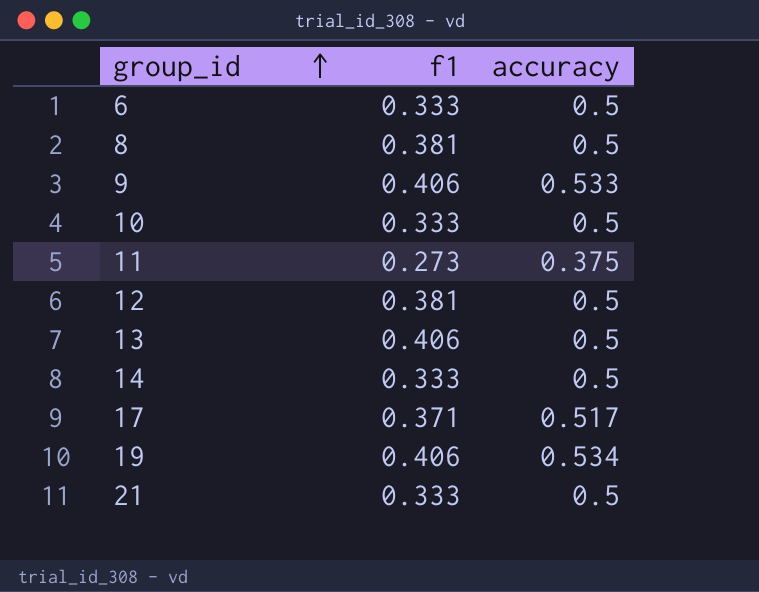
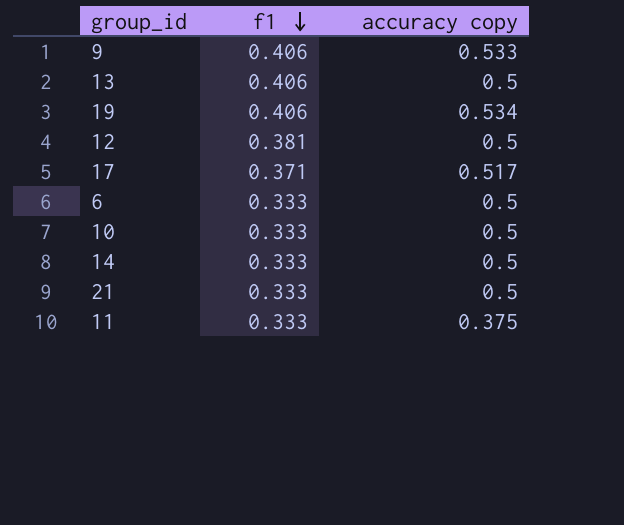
row order: group_id ascending -> f1 descending
column name: accuracy -> accuracy copy
row 8: 0.381 | 0.5 -> none
11 | f1: 0.273 -> 0.333

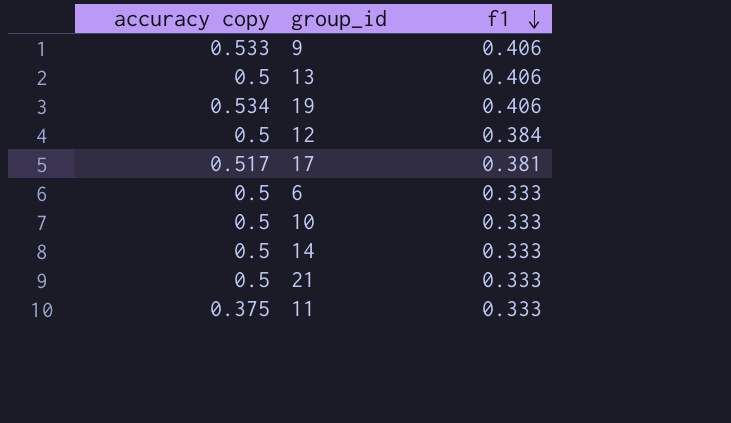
column accuracy copy | position: 3 -> 1
12 | f1: 0.381 -> 0.384
17 | f1: 0.371 -> 0.381

